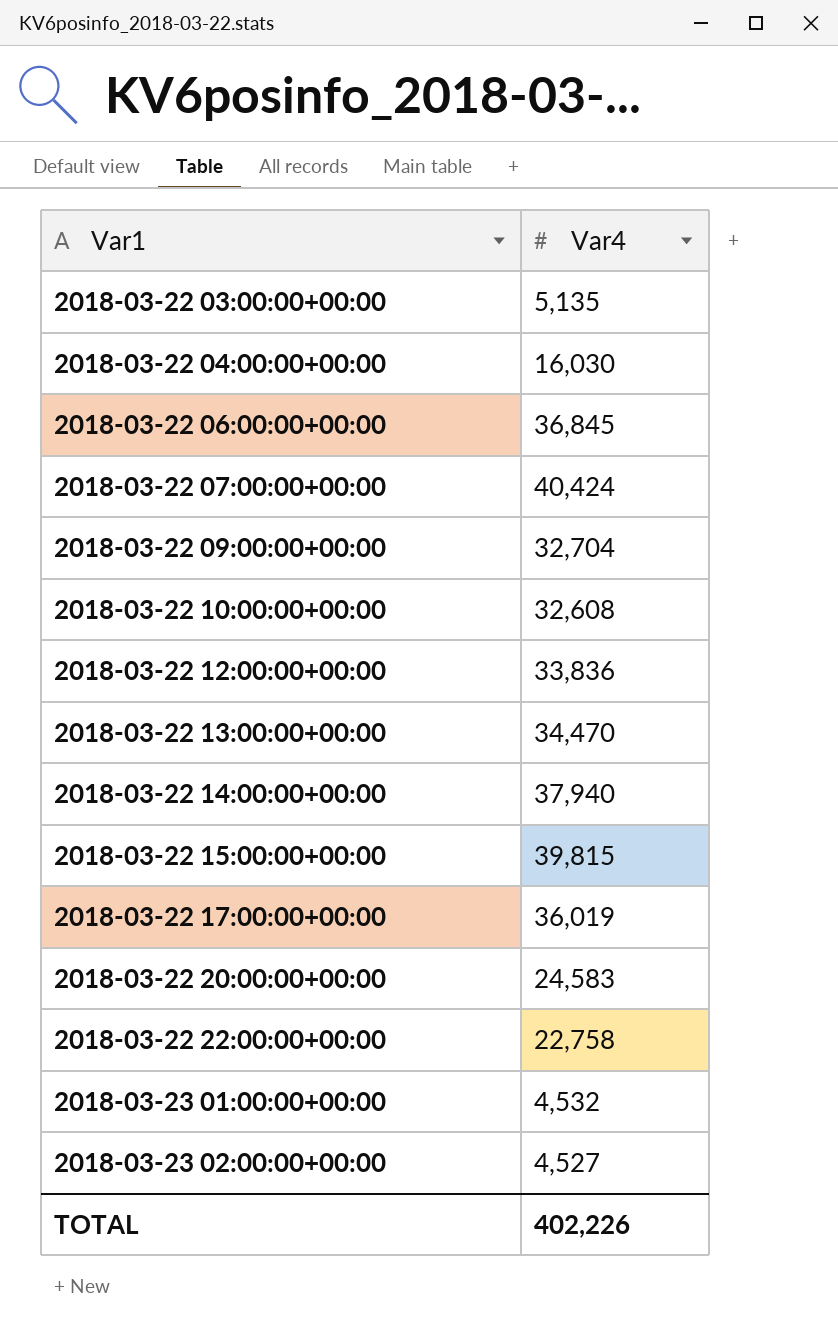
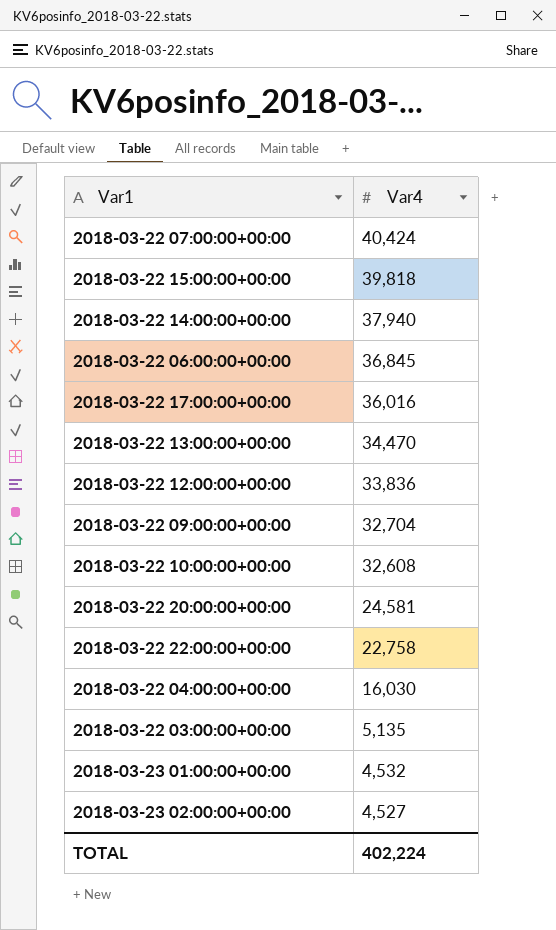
row order: Var1 ascending -> Var4 descending
2018-03-22 15:00:00+00:00 | Var4: 39,815 -> 39,818
2018-03-22 17:00:00+00:00 | Var4: 36,019 -> 36,016
2018-03-22 20:00:00+00:00 | Var4: 24,583 -> 24,581
TOTAL | Var4: 402,226 -> 402,224

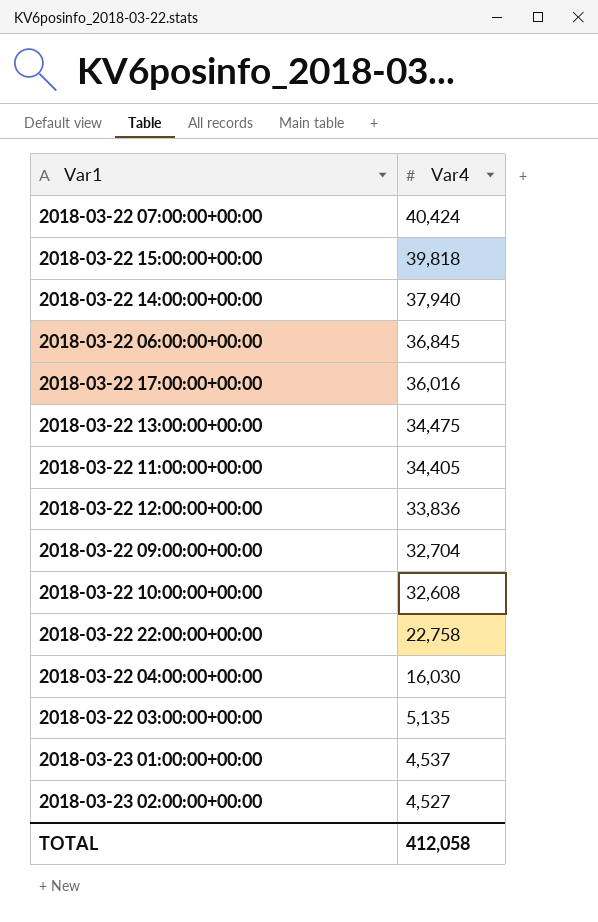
row 2018-03-22 20:00:00+00:00: 24,581 -> none
2018-03-22 13:00:00+00:00 | Var4: 34,470 -> 34,475
row 2018-03-22 11:00:00+00:00: none -> 34,405
2018-03-23 01:00:00+00:00 | Var4: 4,532 -> 4,537
TOTAL | Var4: 402,224 -> 412,058

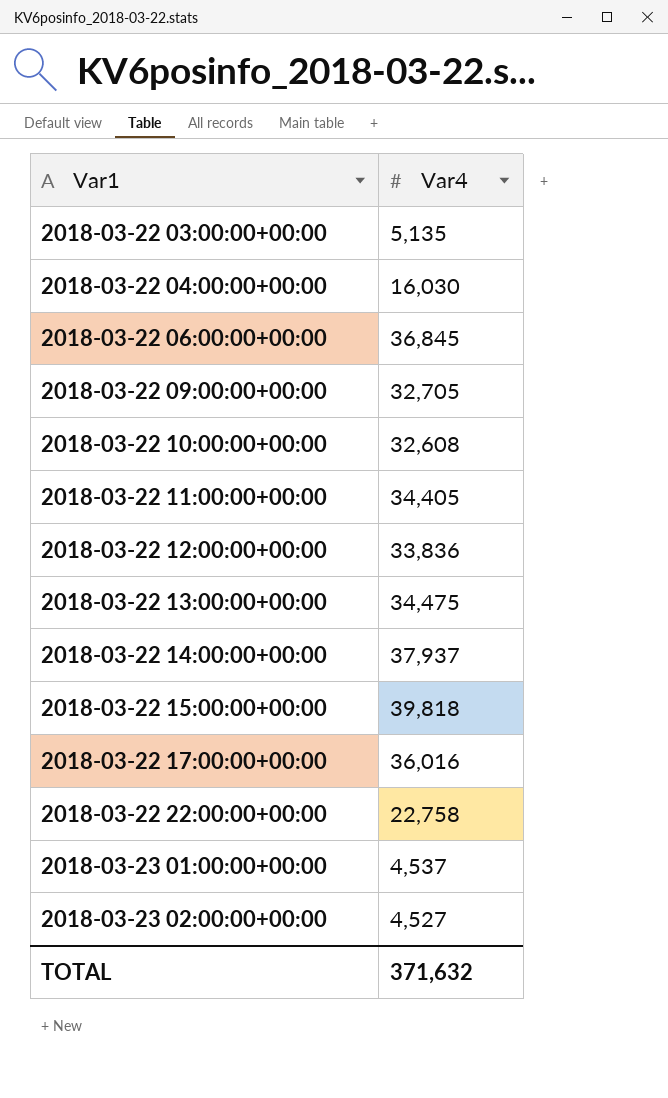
row order: Var4 descending -> Var1 ascending
row 2018-03-22 07:00:00+00:00: 40,424 -> none
2018-03-22 09:00:00+00:00 | Var4: 32,704 -> 32,705
2018-03-22 14:00:00+00:00 | Var4: 37,940 -> 37,937
TOTAL | Var4: 412,058 -> 371,632

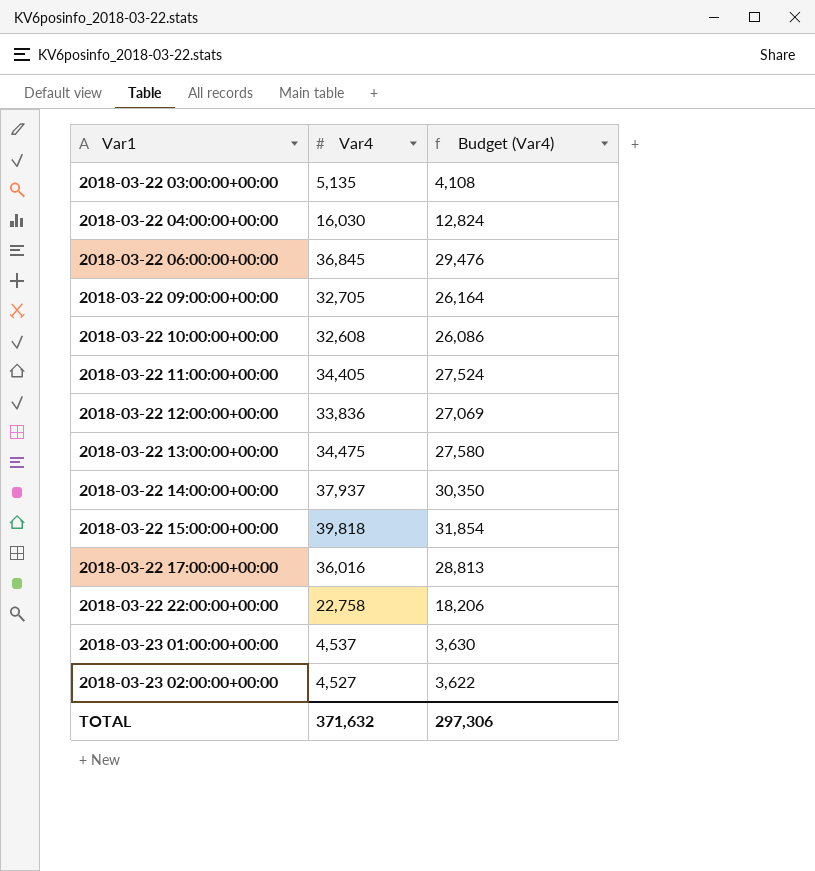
column Budget (Var4) | formula: none -> [Var4] * 0.8

